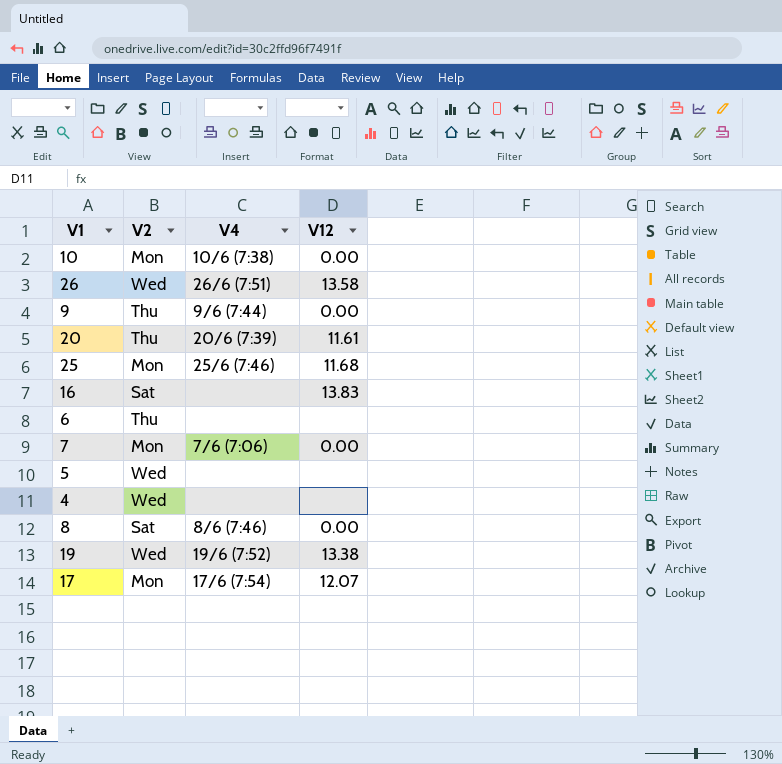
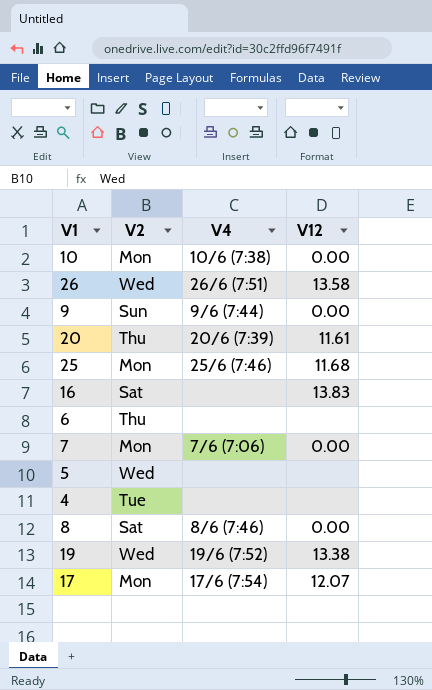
9 | V2: Thu -> Sun
4 | V2: Wed -> Tue

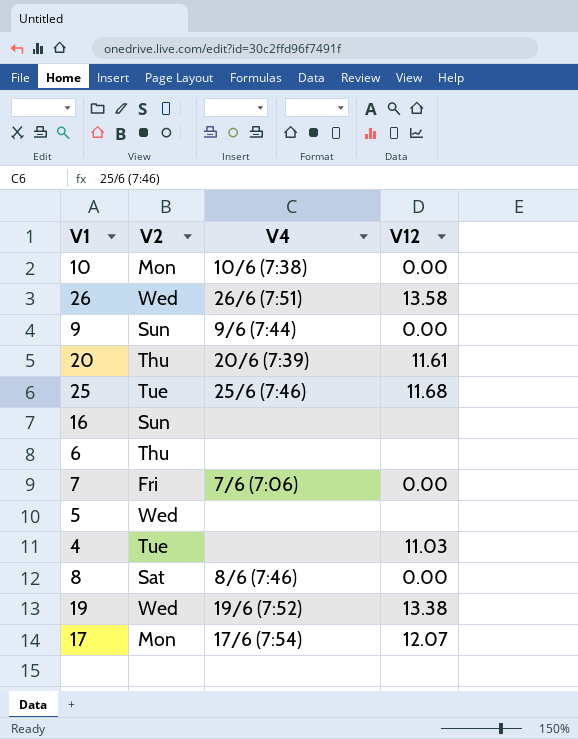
25 | V2: Mon -> Tue
16 | V2: Sat -> Sun
16 | V12: 13.83 -> none
7 | V2: Mon -> Fri
4 | V12: none -> 11.03

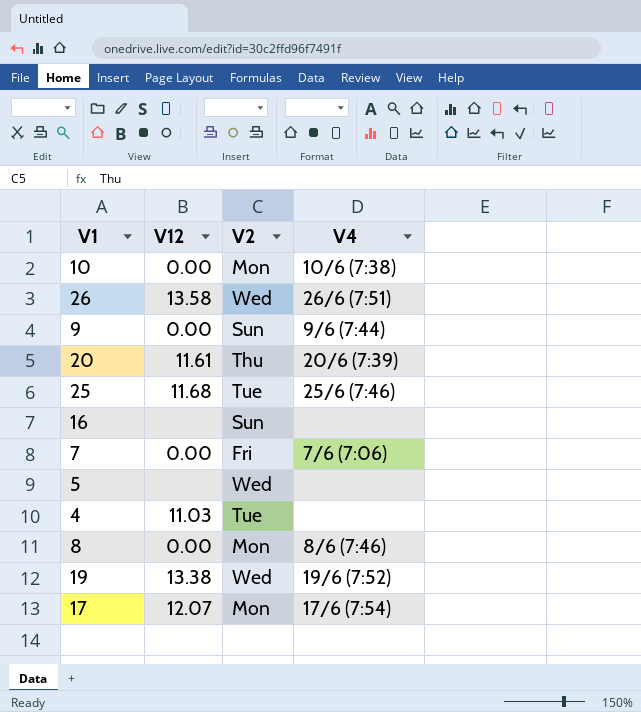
column V12 | position: 4 -> 2
row 6: Thu | none | none -> none
8 | V2: Sat -> Mon

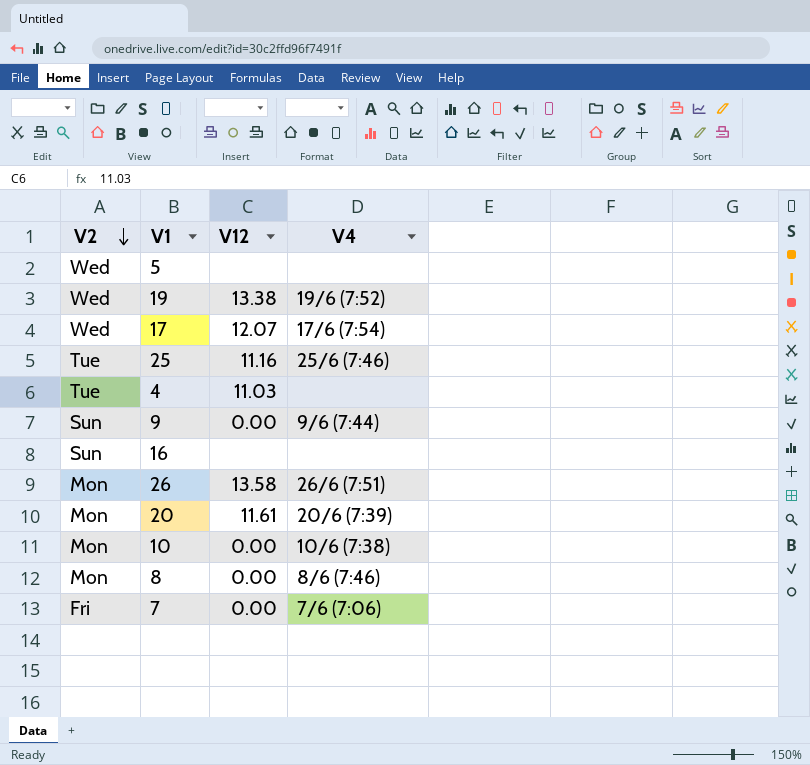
row order: none -> V2 descending
column V2 | position: 3 -> 1
17 | V2: Mon -> Wed
25 | V12: 11.68 -> 11.16
26 | V2: Wed -> Mon
20 | V2: Thu -> Mon

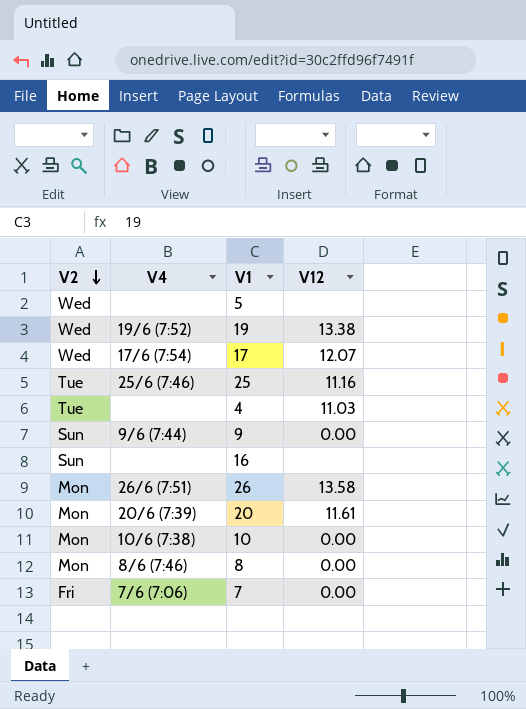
column V4 | position: 4 -> 2

